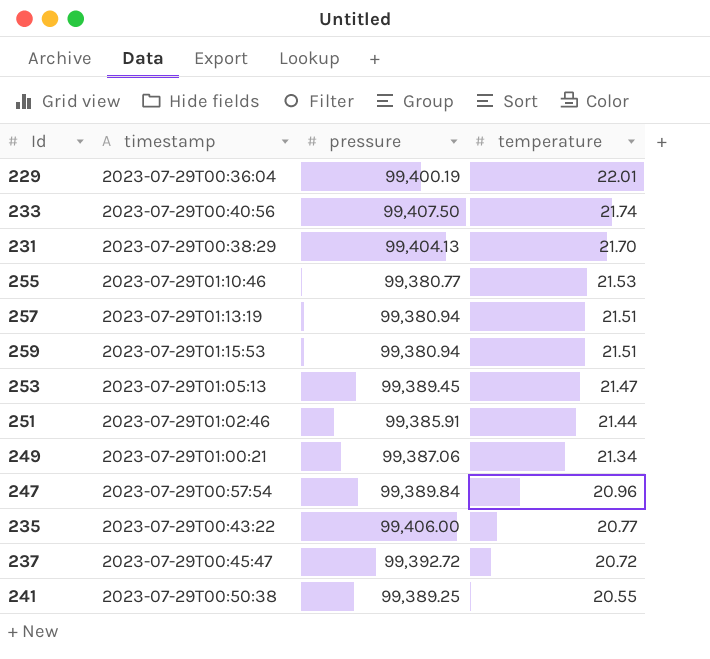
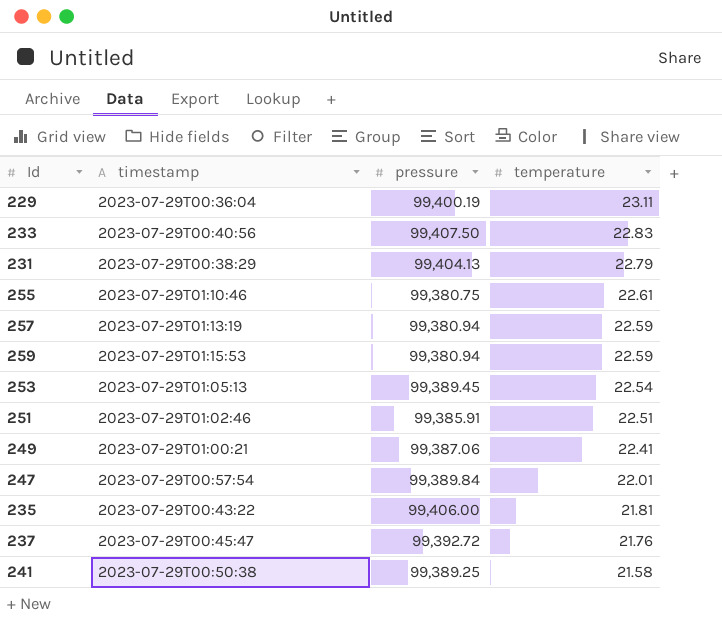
229 | temperature: 22.01 -> 23.11
233 | temperature: 21.74 -> 22.83
231 | temperature: 21.70 -> 22.79
255 | pressure: 99,380.77 -> 99,380.75
255 | temperature: 21.53 -> 22.61
257 | temperature: 21.51 -> 22.59
259 | temperature: 21.51 -> 22.59
253 | temperature: 21.47 -> 22.54
251 | temperature: 21.44 -> 22.51
249 | temperature: 21.34 -> 22.41
247 | temperature: 20.96 -> 22.01
235 | temperature: 20.77 -> 21.81
237 | temperature: 20.72 -> 21.76
241 | temperature: 20.55 -> 21.58

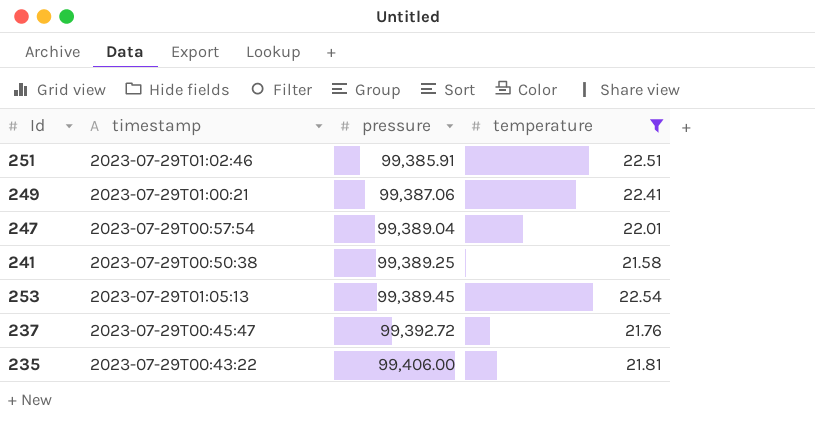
filter: none -> temperature <= 22.54
row order: temperature descending -> pressure ascending
247 | pressure: 99,389.84 -> 99,389.04

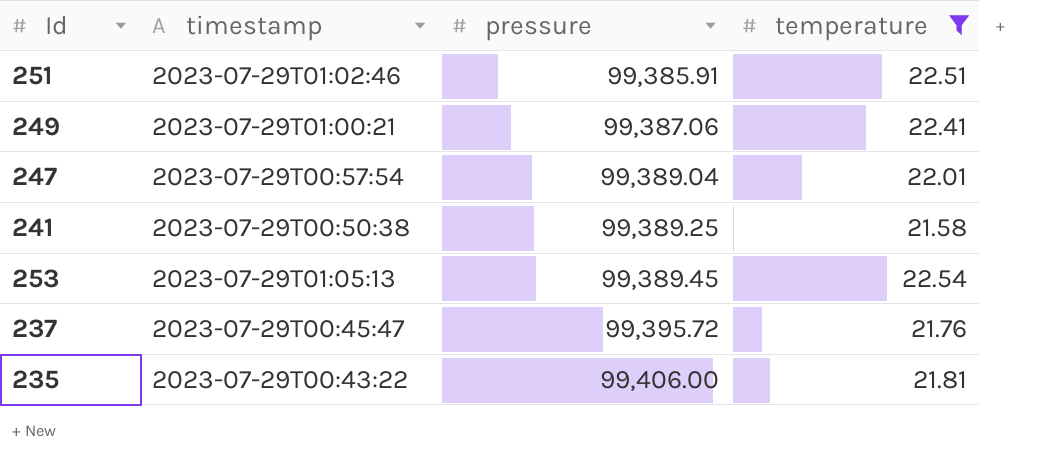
237 | pressure: 99,392.72 -> 99,395.72

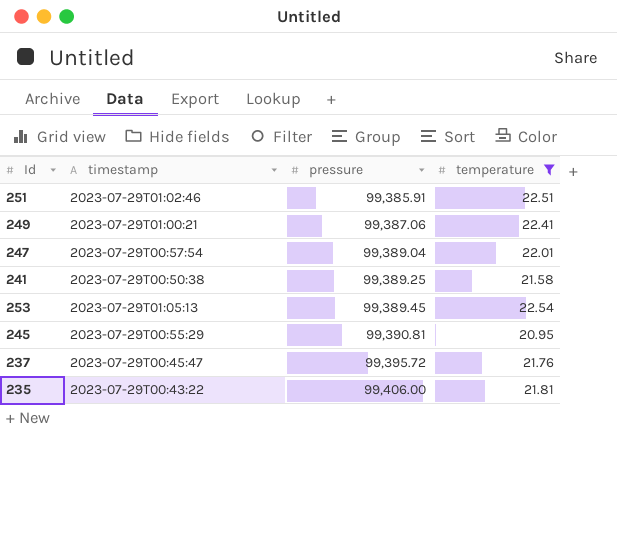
row 245: none -> 2023-07-29T00:55:29 | 99,390.81 | 20.95

